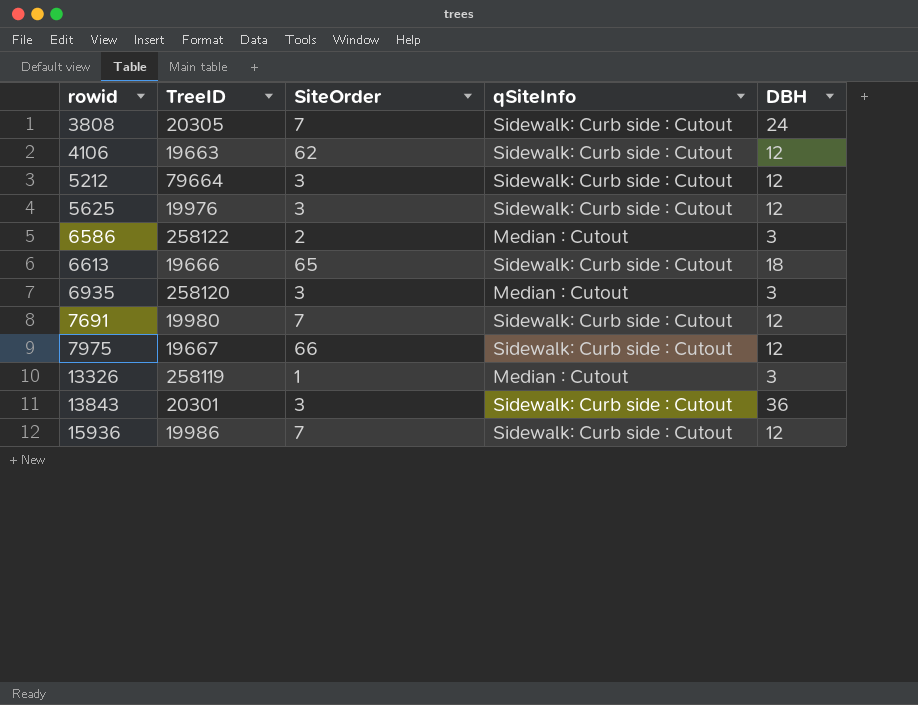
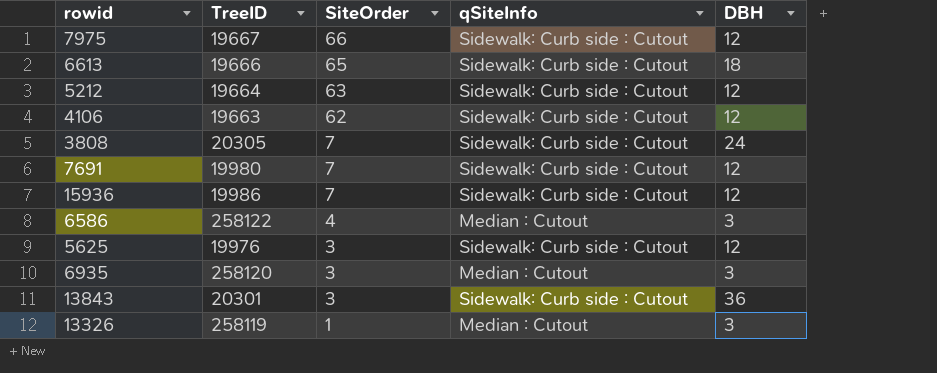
row order: rowid ascending -> SiteOrder descending
5212 | TreeID: 79664 -> 19664
5212 | SiteOrder: 3 -> 63
6586 | SiteOrder: 2 -> 4

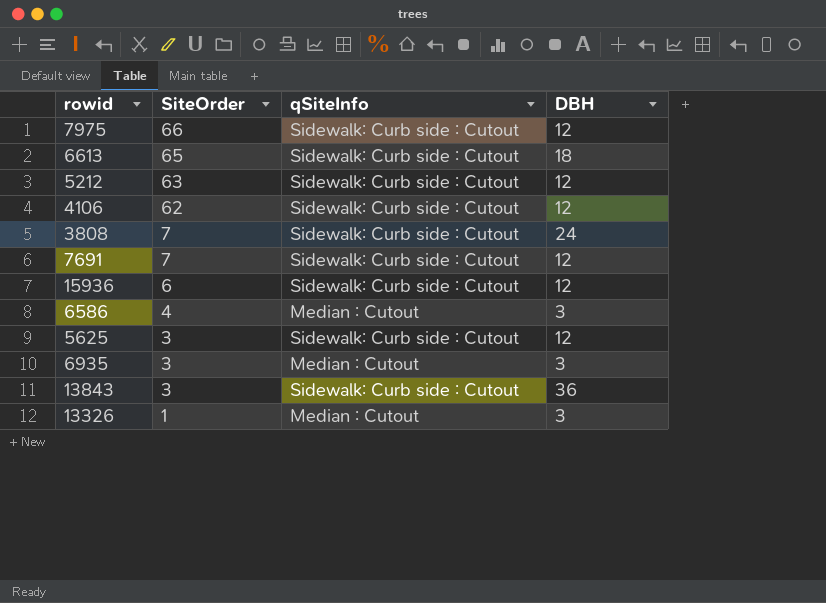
column TreeID | position: 2 -> none
15936 | SiteOrder: 7 -> 6

